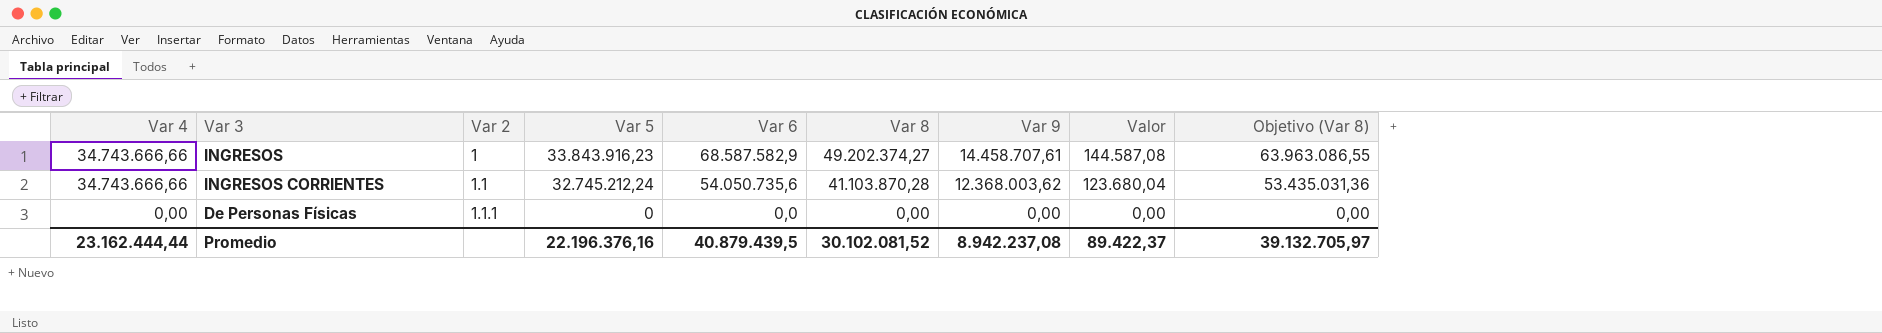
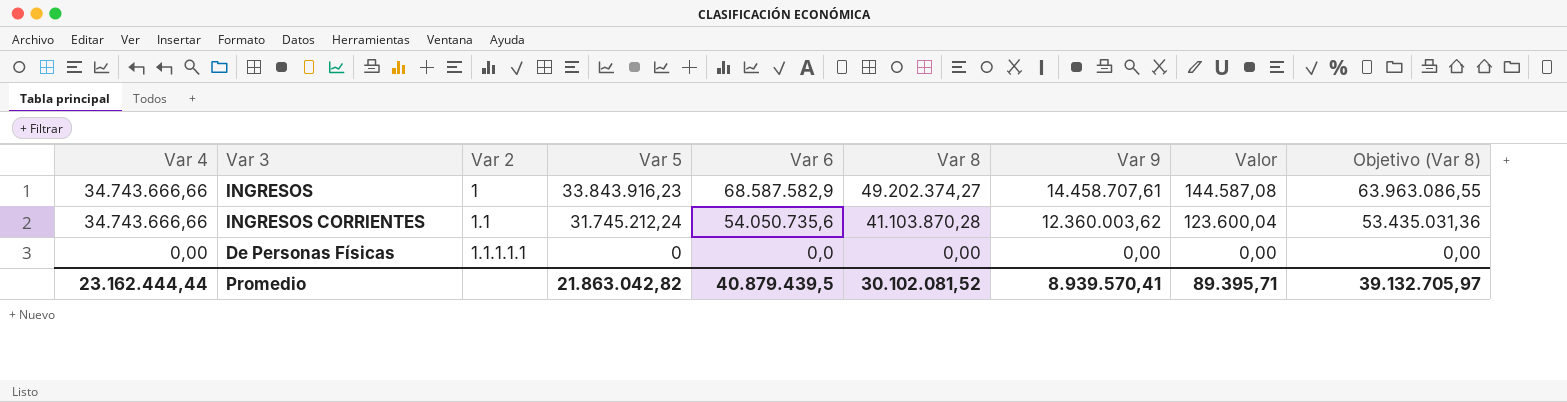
INGRESOS CORRIENTES | Var 5: 32.745.212,24 -> 31.745.212,24
INGRESOS CORRIENTES | Var 9: 12.368.003,62 -> 12.360.003,62
INGRESOS CORRIENTES | Valor: 123.680,04 -> 123.600,04
De Personas Físicas | Var 2: 1.1.1 -> 1.1.1.1.1
Promedio | Var 5: 22.196.376,16 -> 21.863.042,82
Promedio | Var 9: 8.942.237,08 -> 8.939.570,41
Promedio | Valor: 89.422,37 -> 89.395,71

